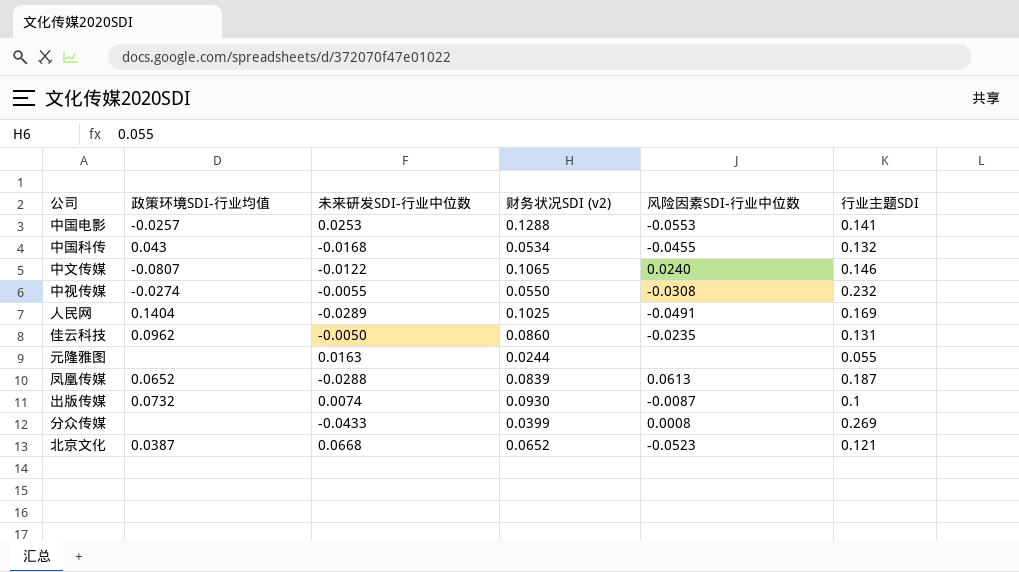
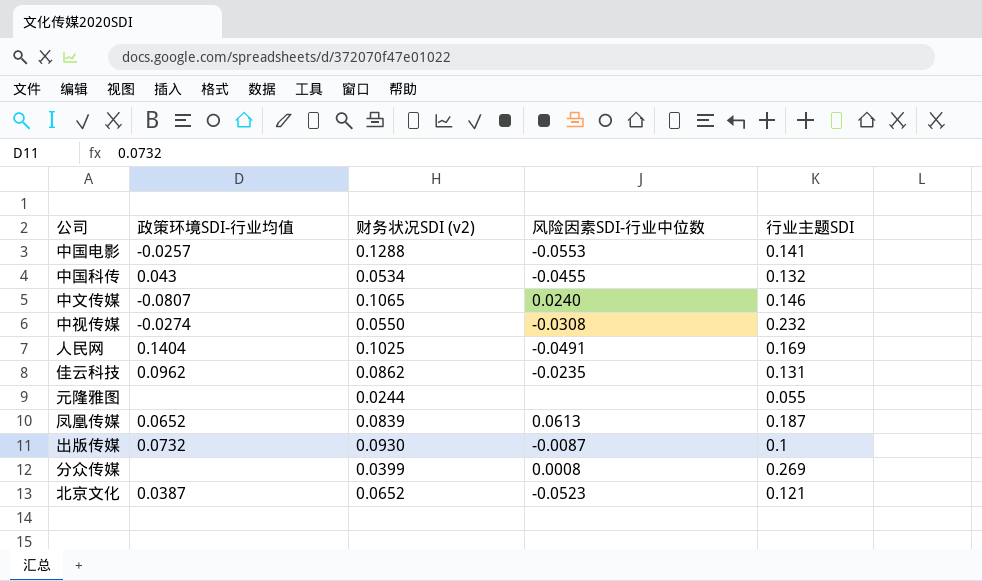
column 未来研发SDI-行业中位数 | position: 3 -> none
佳云科技 | 财务状况SDI (v2): 0.0860 -> 0.0862

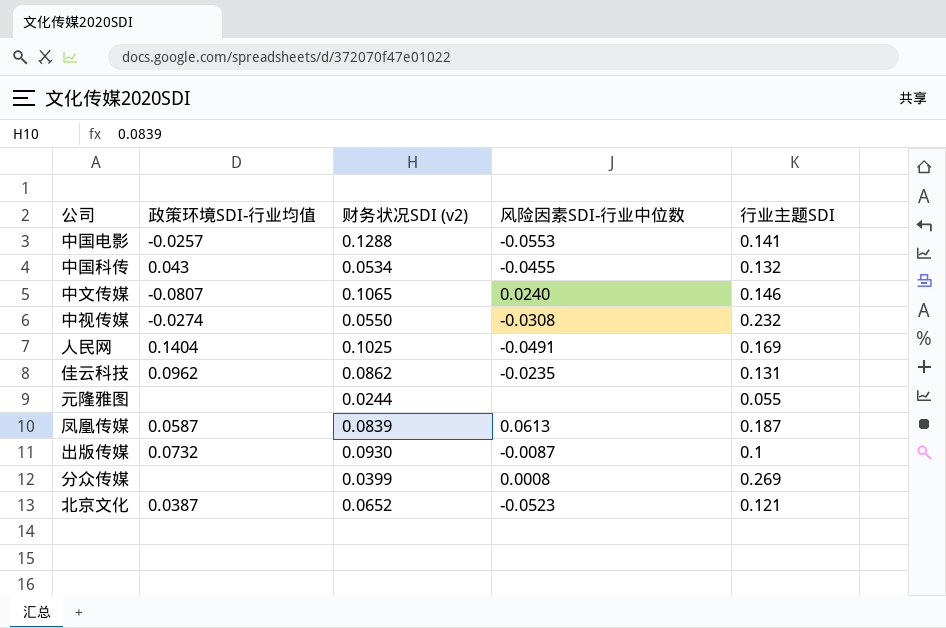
凤凰传媒 | 政策环境SDI-行业均值: 0.0652 -> 0.0587

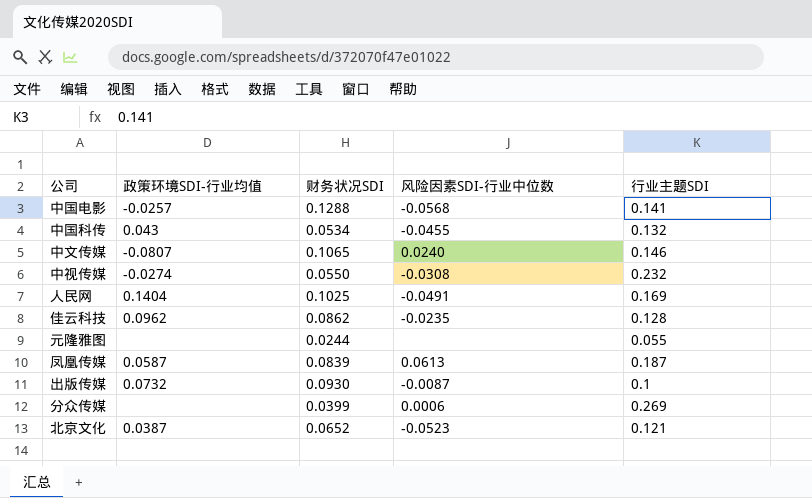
column name: 财务状况SDI (v2) -> 财务状况SDI
中国电影 | 风险因素SDI-行业中位数: -0.0553 -> -0.0568
佳云科技 | 行业主题SDI: 0.131 -> 0.128
分众传媒 | 风险因素SDI-行业中位数: 0.0008 -> 0.0006

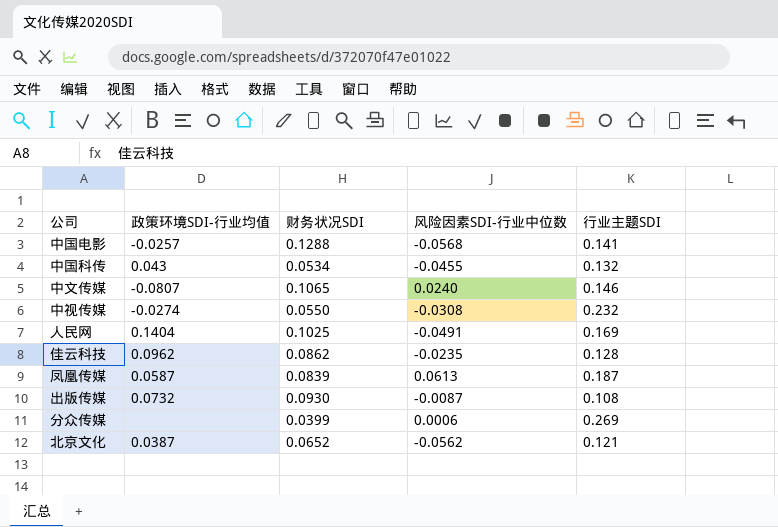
row 元隆雅图: none | 0.0244 | none | 0.055 -> none
出版传媒 | 行业主题SDI: 0.1 -> 0.108
北京文化 | 风险因素SDI-行业中位数: -0.0523 -> -0.0562

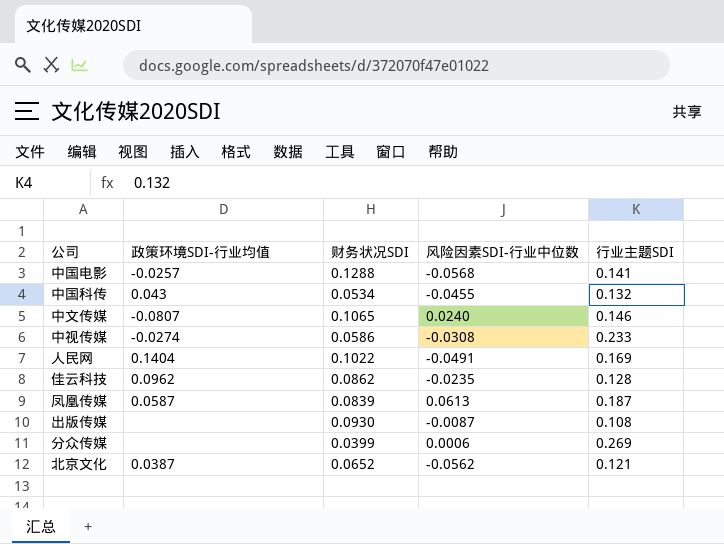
中视传媒 | 财务状况SDI: 0.0550 -> 0.0586
中视传媒 | 行业主题SDI: 0.232 -> 0.233
人民网 | 财务状况SDI: 0.1025 -> 0.1022
出版传媒 | 政策环境SDI-行业均值: 0.0732 -> none

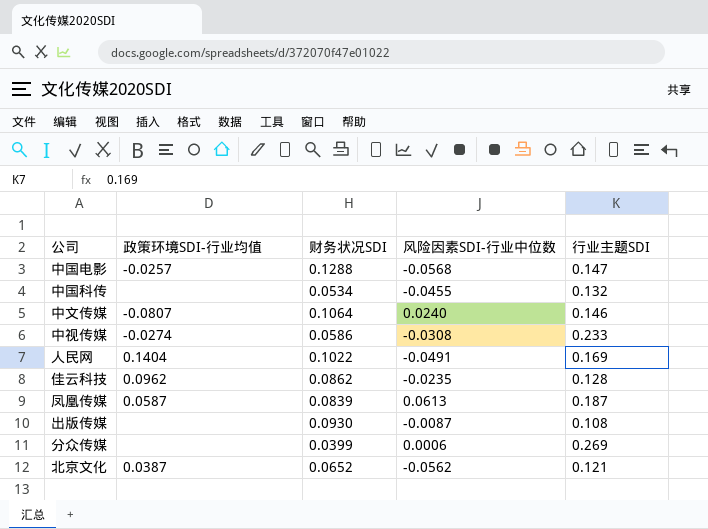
中国电影 | 行业主题SDI: 0.141 -> 0.147
中国科传 | 政策环境SDI-行业均值: 0.043 -> none
中文传媒 | 财务状况SDI: 0.1065 -> 0.1064

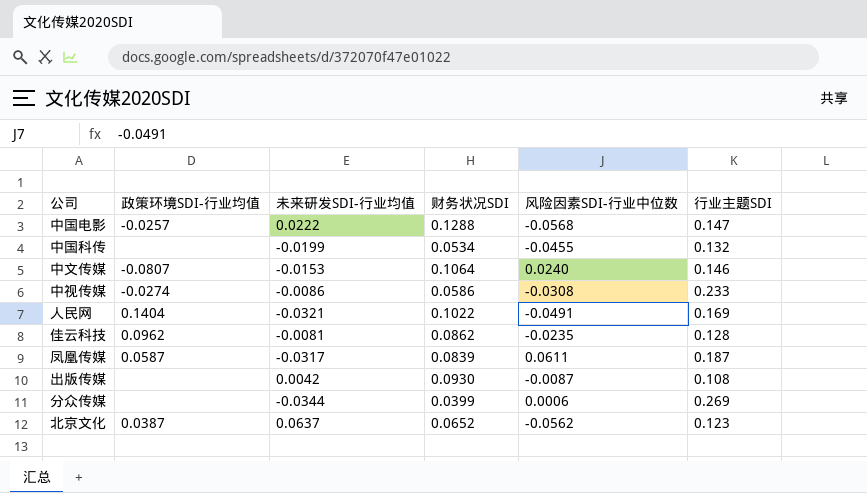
column 未来研发SDI-行业均值 | position: none -> 3
凤凰传媒 | 风险因素SDI-行业中位数: 0.0613 -> 0.0611
北京文化 | 行业主题SDI: 0.121 -> 0.123

